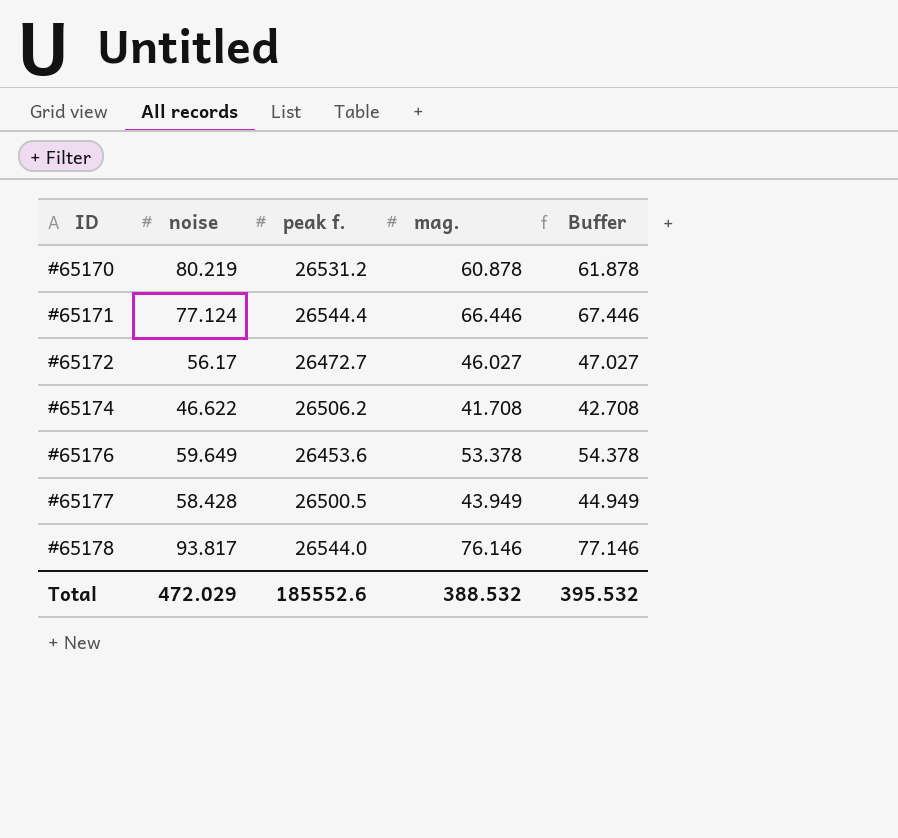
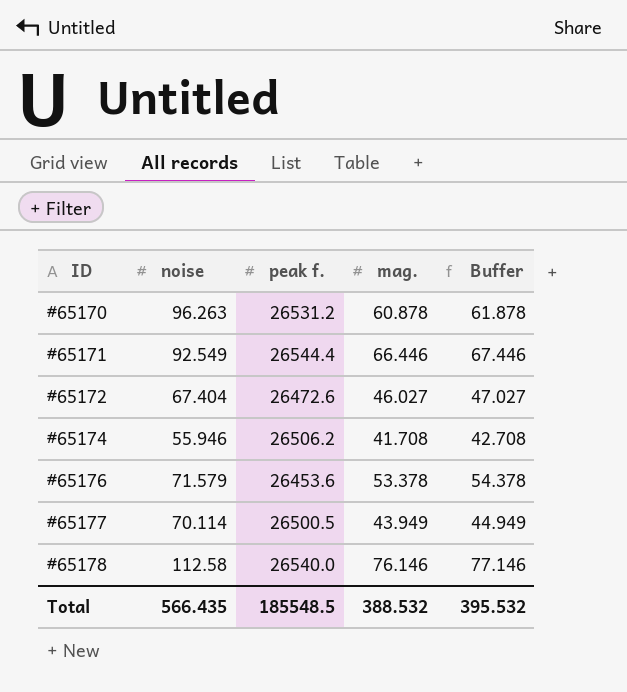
#65170 | noise: 80.219 -> 96.263
#65171 | noise: 77.124 -> 92.549
#65172 | noise: 56.17 -> 67.404
#65172 | peak f.: 26472.7 -> 26472.6
#65174 | noise: 46.622 -> 55.946
#65176 | noise: 59.649 -> 71.579
#65177 | noise: 58.428 -> 70.114
#65178 | noise: 93.817 -> 112.58
#65178 | peak f.: 26544.0 -> 26540.0
Total | noise: 472.029 -> 566.435
Total | peak f.: 185552.6 -> 185548.5

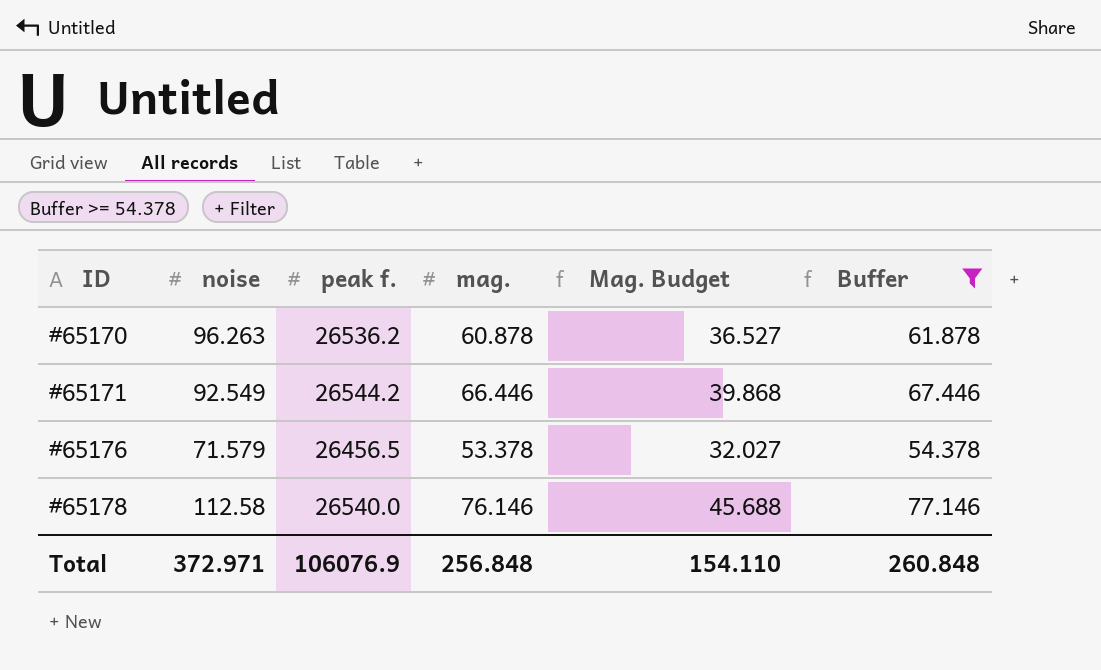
filter: none -> Buffer >= 54.378
column Mag. Budget | formula: none -> [mag.] * 0.6
#65170 | peak f.: 26531.2 -> 26536.2
#65171 | peak f.: 26544.4 -> 26544.2
#65176 | peak f.: 26453.6 -> 26456.5
Total | noise: 566.435 -> 372.971
Total | peak f.: 185548.5 -> 106076.9
Total | mag.: 388.532 -> 256.848
Total | Buffer: 395.532 -> 260.848

